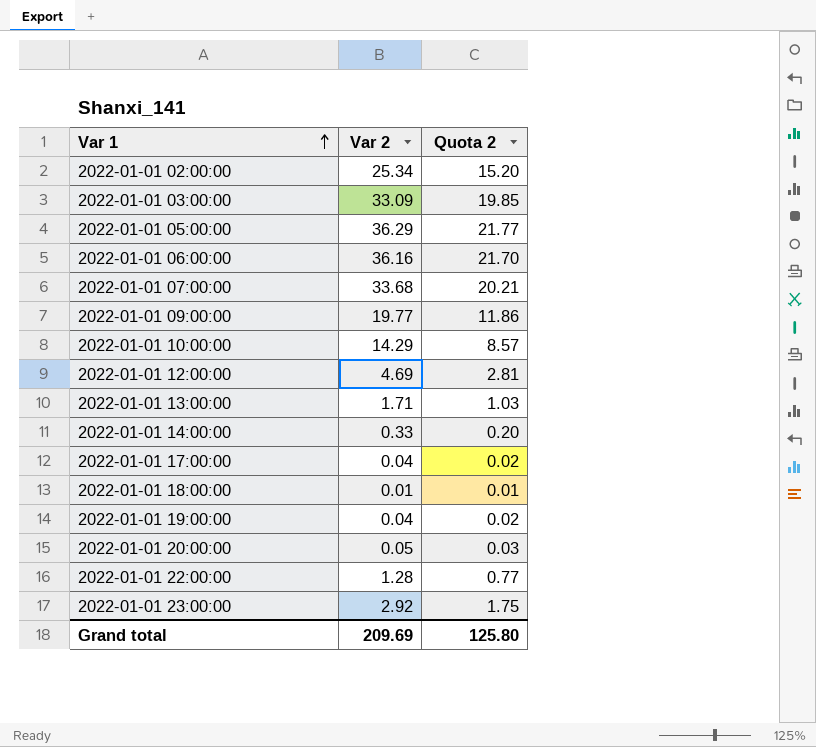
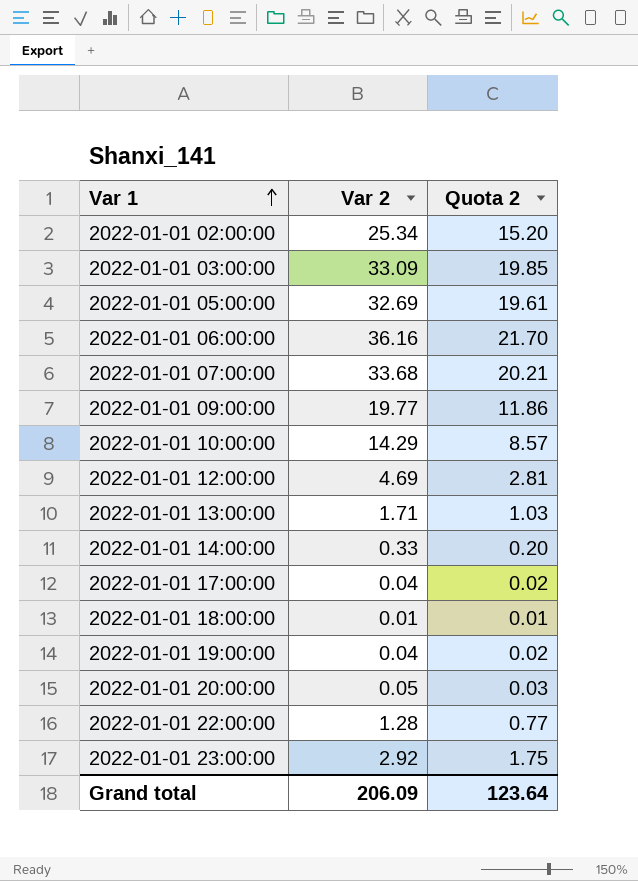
2022-01-01 05:00:00 | Var 2: 36.29 -> 32.69
2022-01-01 05:00:00 | Quota 2: 21.77 -> 19.61
Grand total | Var 2: 209.69 -> 206.09
Grand total | Quota 2: 125.80 -> 123.64

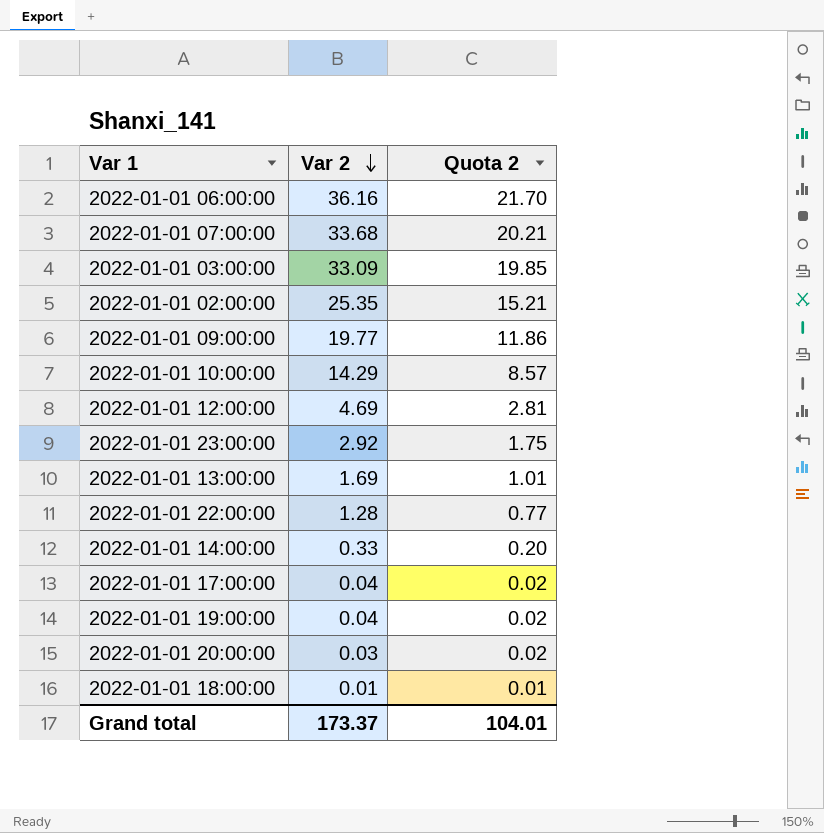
row order: Var 1 ascending -> Var 2 descending
row 2022-01-01 05:00:00: 32.69 | 19.61 -> none
2022-01-01 02:00:00 | Var 2: 25.34 -> 25.35
2022-01-01 02:00:00 | Quota 2: 15.20 -> 15.21
2022-01-01 13:00:00 | Var 2: 1.71 -> 1.69
2022-01-01 13:00:00 | Quota 2: 1.03 -> 1.01
2022-01-01 20:00:00 | Var 2: 0.05 -> 0.03
2022-01-01 20:00:00 | Quota 2: 0.03 -> 0.02
Grand total | Var 2: 206.09 -> 173.37
Grand total | Quota 2: 123.64 -> 104.01

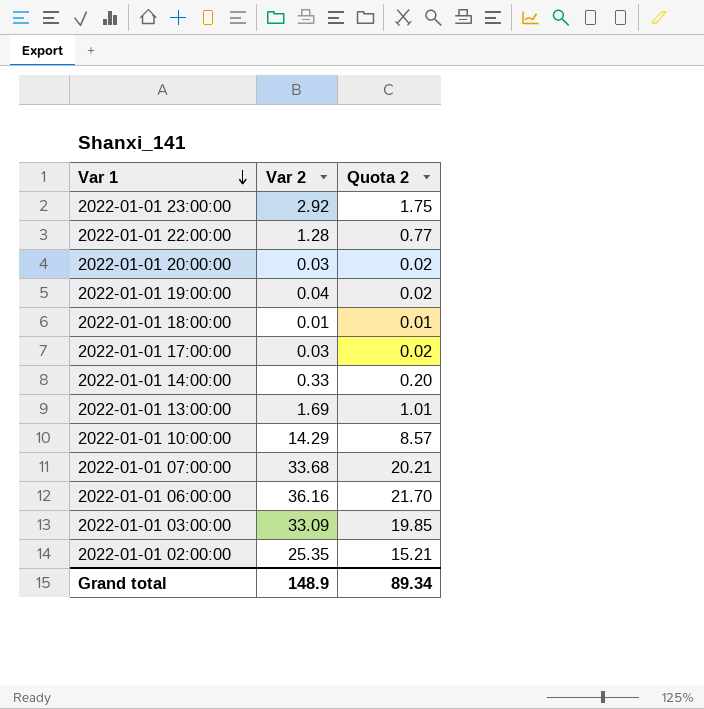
row order: Var 2 descending -> Var 1 descending
row 2022-01-01 09:00:00: 19.77 | 11.86 -> none
row 2022-01-01 12:00:00: 4.69 | 2.81 -> none
2022-01-01 17:00:00 | Var 2: 0.04 -> 0.03
Grand total | Var 2: 173.37 -> 148.9
Grand total | Quota 2: 104.01 -> 89.34

